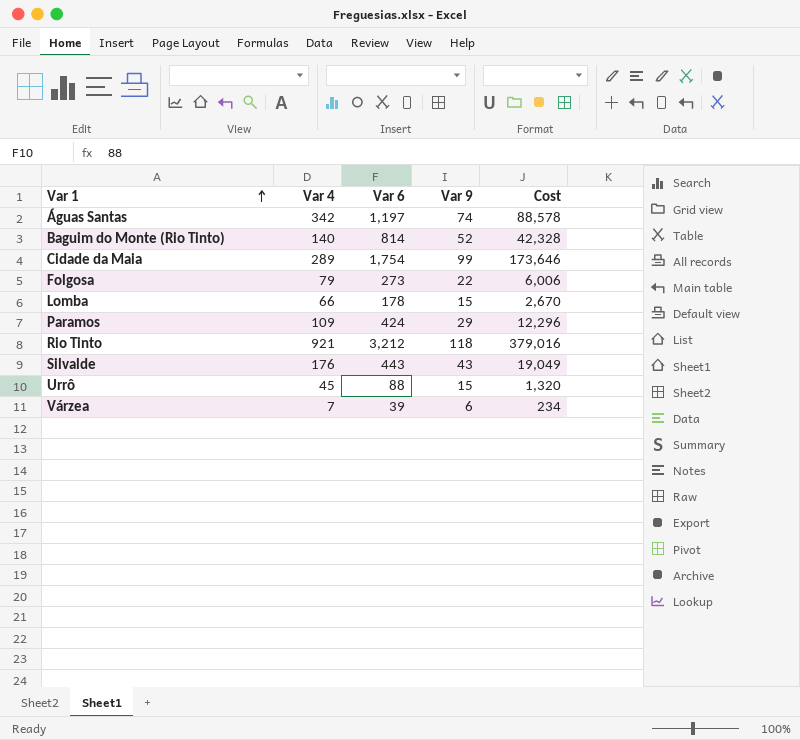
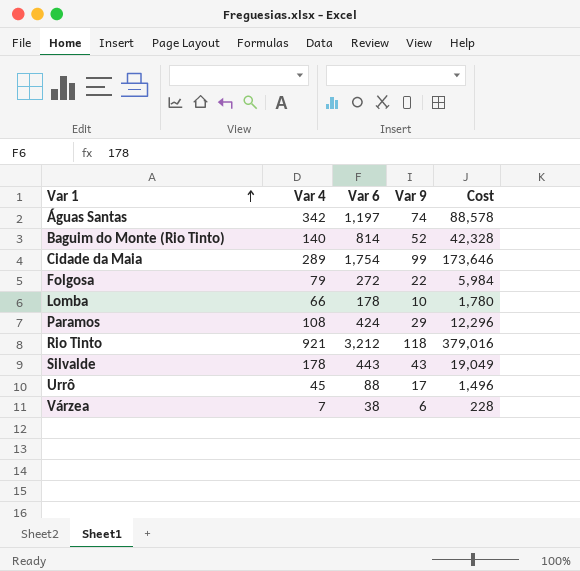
Folgosa | Var 6: 273 -> 272
Folgosa | Cost: 6,006 -> 5,984
Lomba | Var 9: 15 -> 10
Lomba | Cost: 2,670 -> 1,780
Paramos | Var 4: 109 -> 108
Silvalde | Var 4: 176 -> 178
Urrô | Var 9: 15 -> 17
Urrô | Cost: 1,320 -> 1,496
Várzea | Var 6: 39 -> 38
Várzea | Cost: 234 -> 228

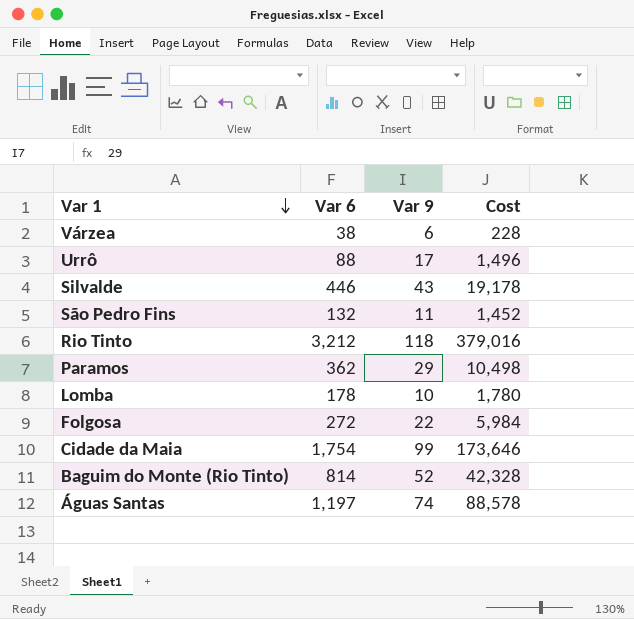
row order: Var 1 ascending -> Var 1 descending
column Var 4 | position: 2 -> none
Silvalde | Var 6: 443 -> 446
Silvalde | Cost: 19,049 -> 19,178
row São Pedro Fins: none -> 132 | 11 | 1,452
Paramos | Var 6: 424 -> 362
Paramos | Cost: 12,296 -> 10,498

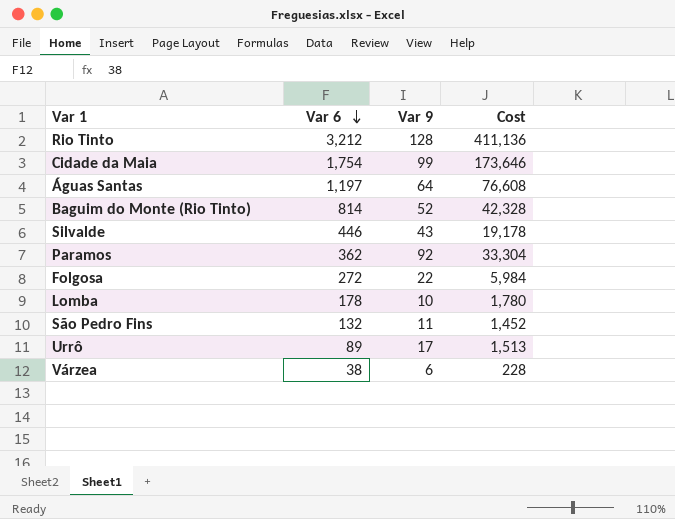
row order: Var 1 descending -> Var 6 descending
Rio Tinto | Var 9: 118 -> 128
Rio Tinto | Cost: 379,016 -> 411,136
Águas Santas | Var 9: 74 -> 64
Águas Santas | Cost: 88,578 -> 76,608
Paramos | Var 9: 29 -> 92
Paramos | Cost: 10,498 -> 33,304
Urrô | Var 6: 88 -> 89
Urrô | Cost: 1,496 -> 1,513

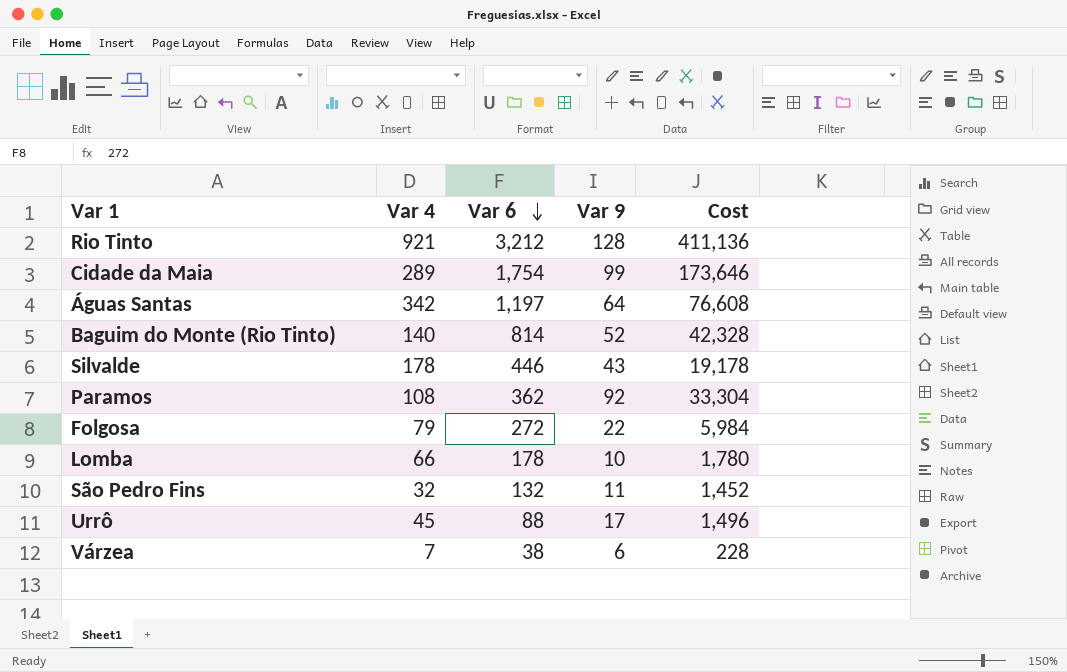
column Var 4 | position: none -> 2
Urrô | Var 6: 89 -> 88
Urrô | Cost: 1,513 -> 1,496

